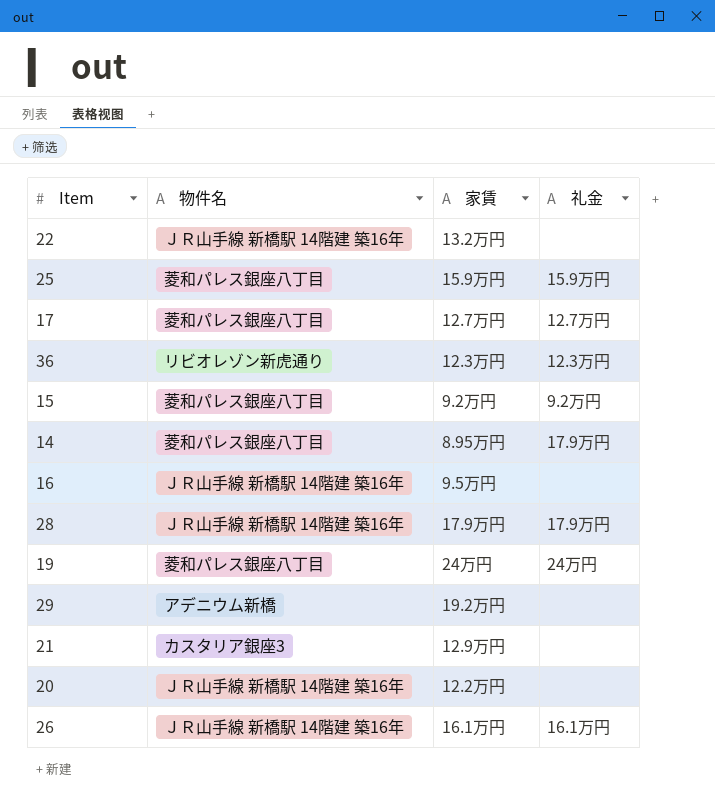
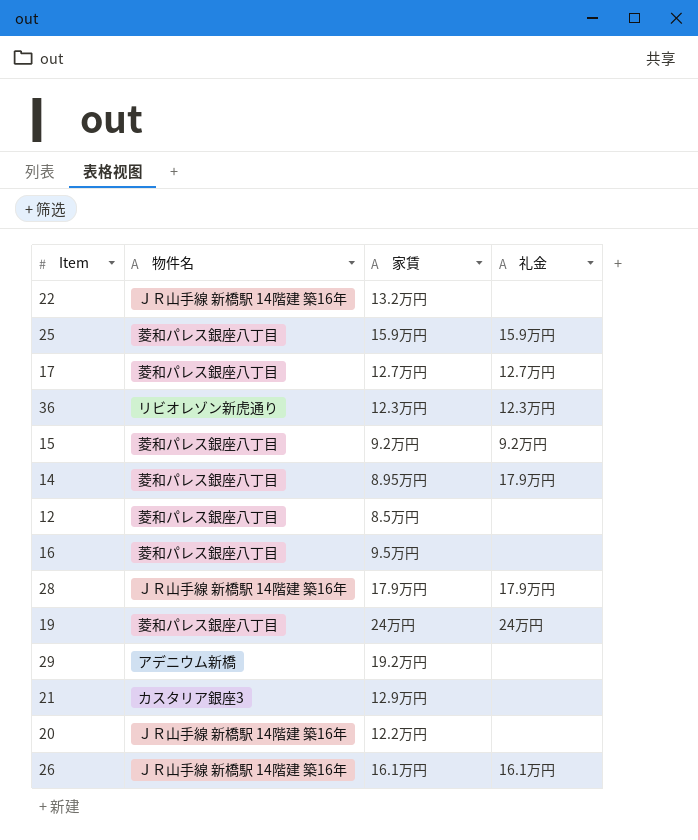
row 12: none -> 菱和パレス銀座八丁目 | 8.5万円 | none
16 | 物件名: ＪＲ山手線 新橋駅 14階建 築16年 -> 菱和パレス銀座八丁目

